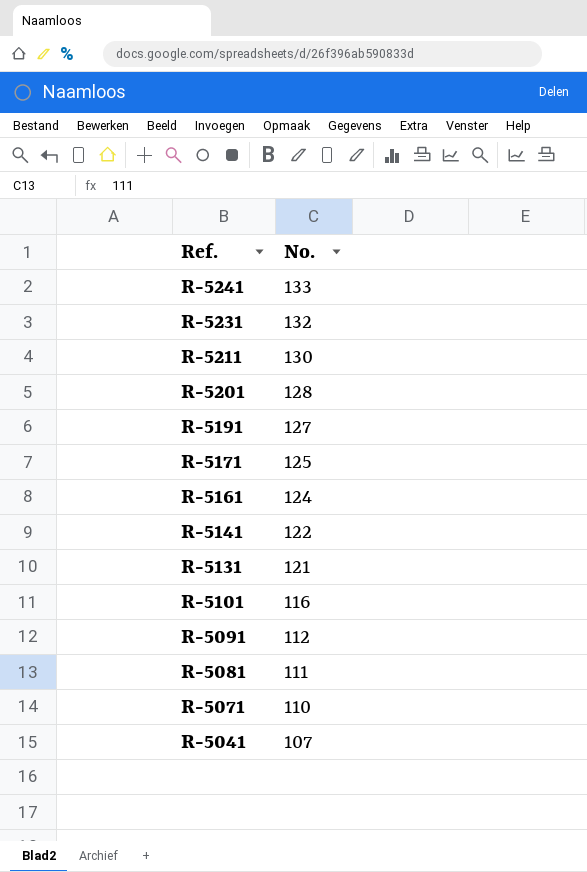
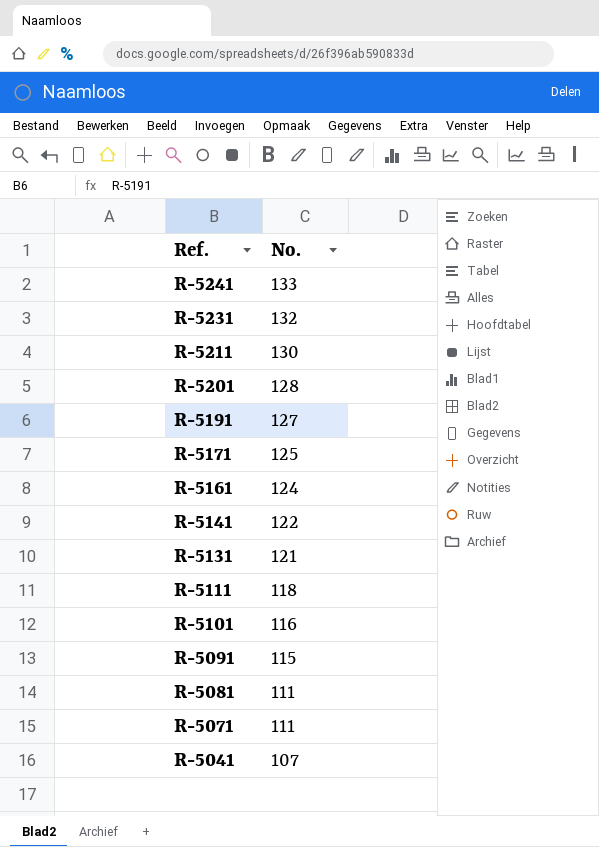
row R-5111: none -> 118
R-5091 | No.: 112 -> 115
R-5071 | No.: 110 -> 111

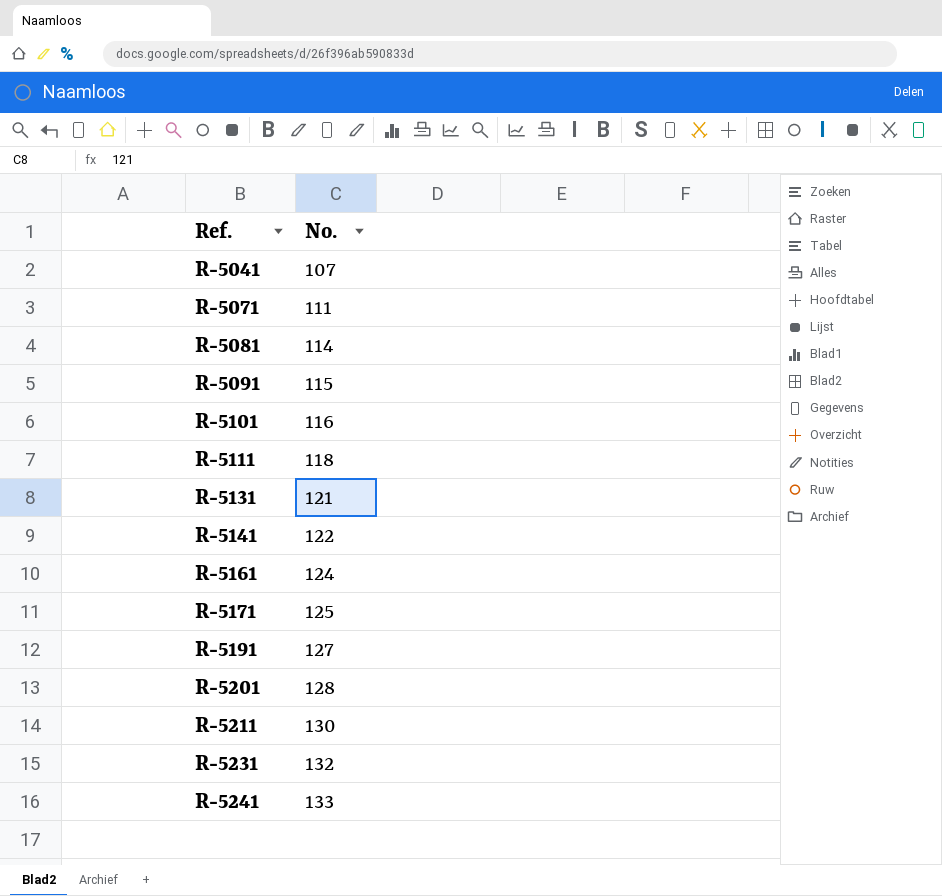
row order: Ref. descending -> Ref. ascending
R-5081 | No.: 111 -> 114

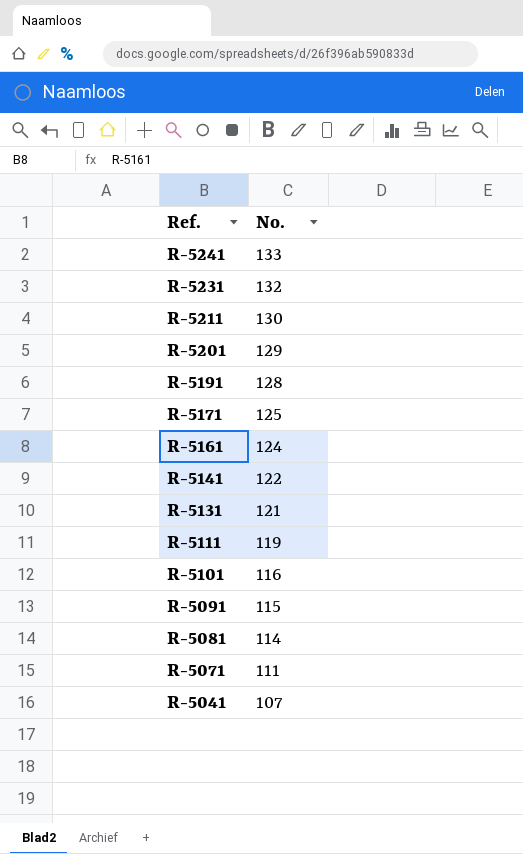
row order: Ref. ascending -> Ref. descending
R-5201 | No.: 128 -> 129
R-5191 | No.: 127 -> 128
R-5111 | No.: 118 -> 119

